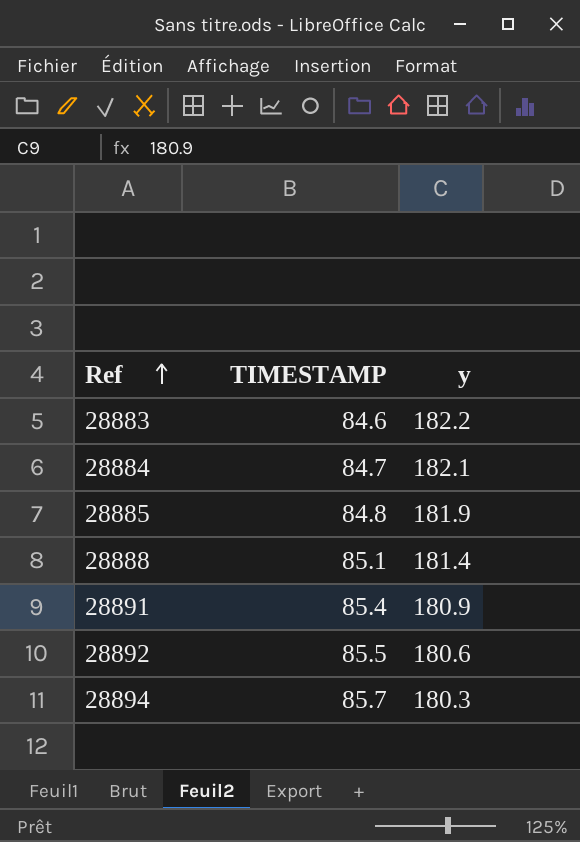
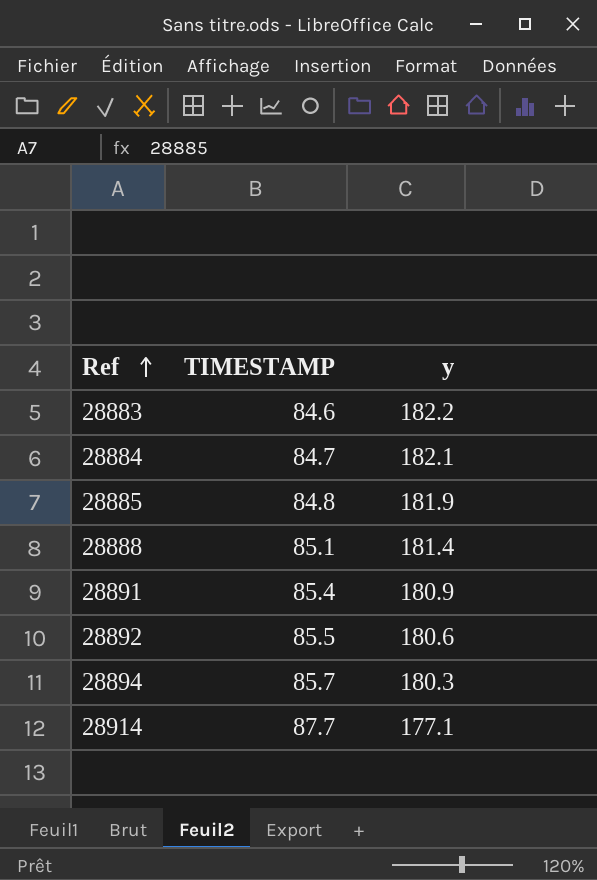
row 28914: none -> 87.7 | 177.1

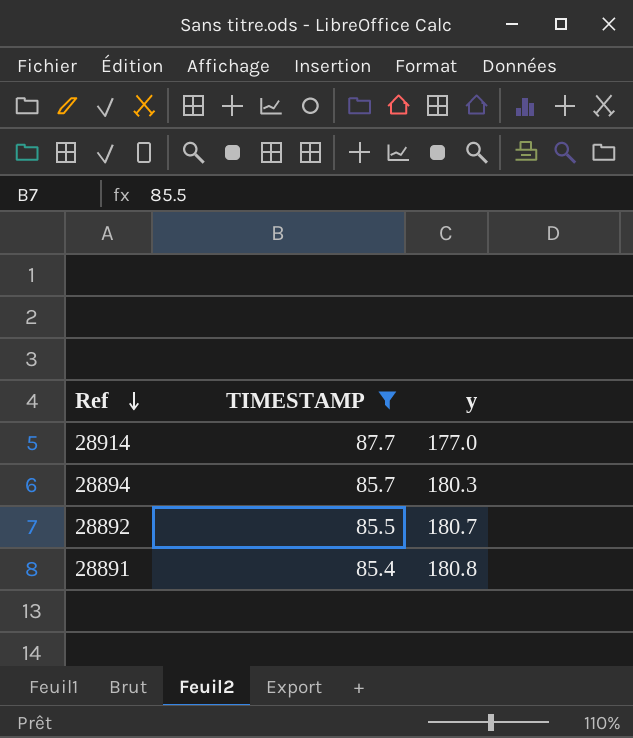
filter: none -> TIMESTAMP >= 85.4
row order: Ref ascending -> Ref descending
28914 | y: 177.1 -> 177.0
28892 | y: 180.6 -> 180.7
28891 | y: 180.9 -> 180.8

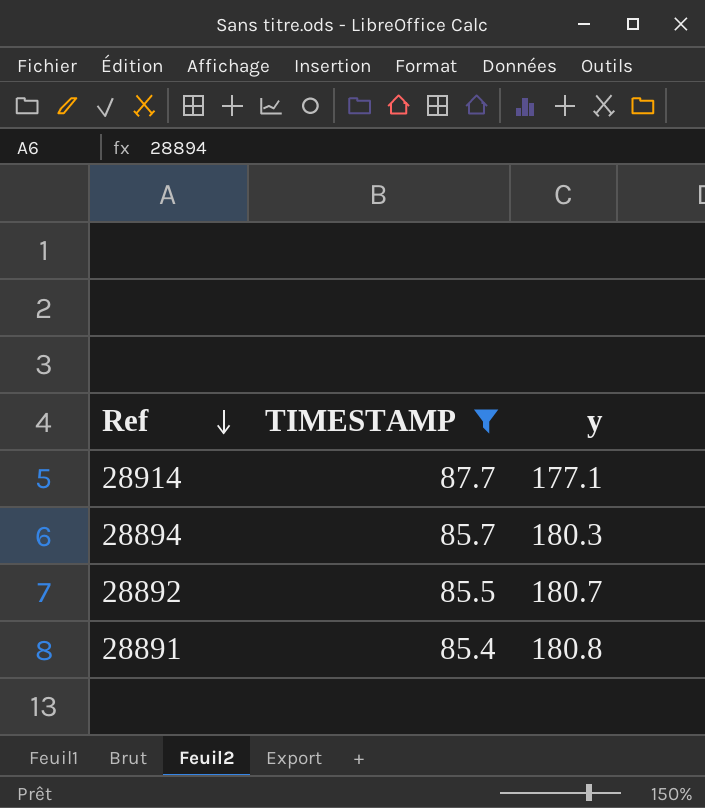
28914 | y: 177.0 -> 177.1

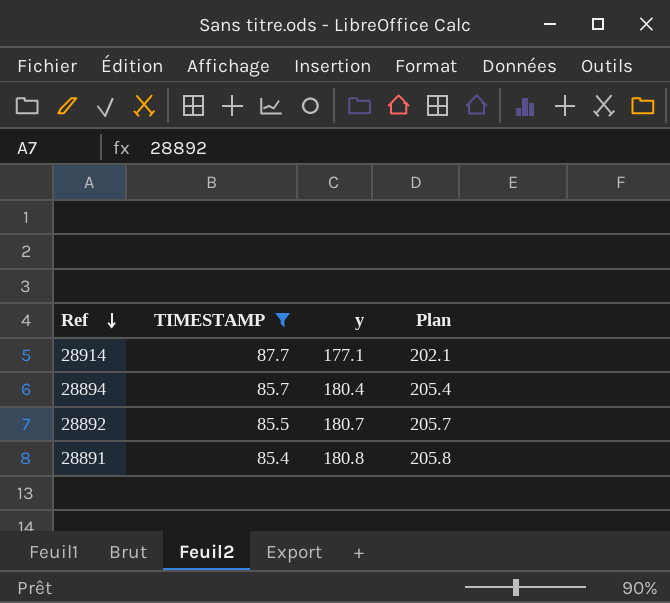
column Plan | formula: none -> [y] + 25
28894 | y: 180.3 -> 180.4

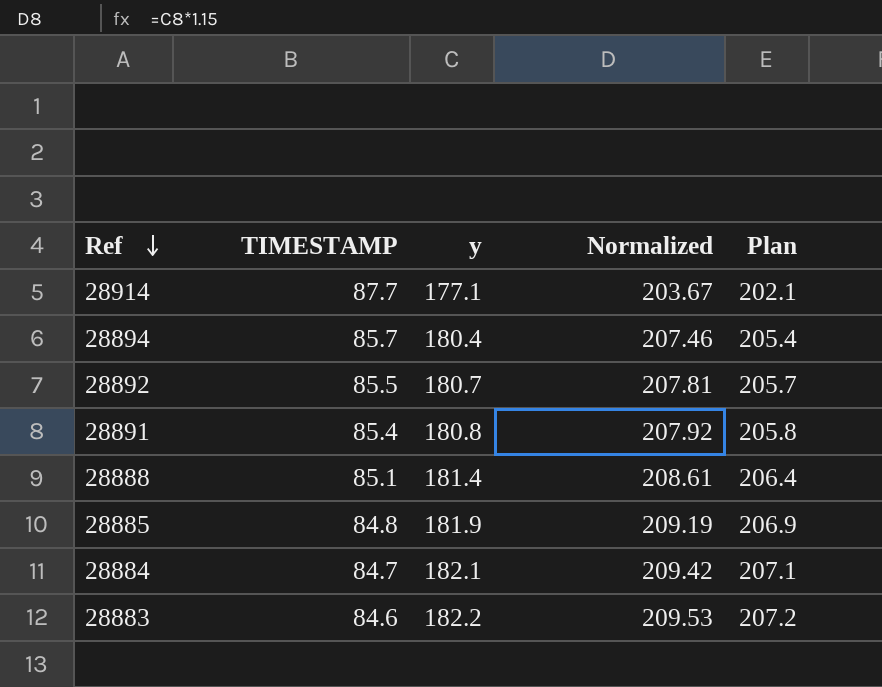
filter: TIMESTAMP >= 85.4 -> none
column Normalized | formula: none -> [y] * 1.15

